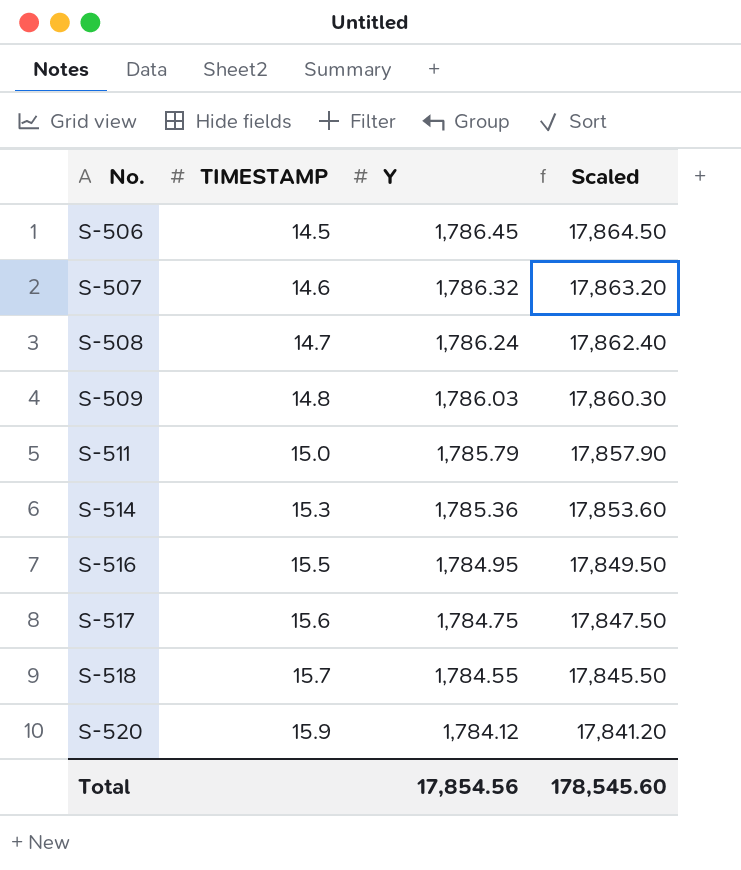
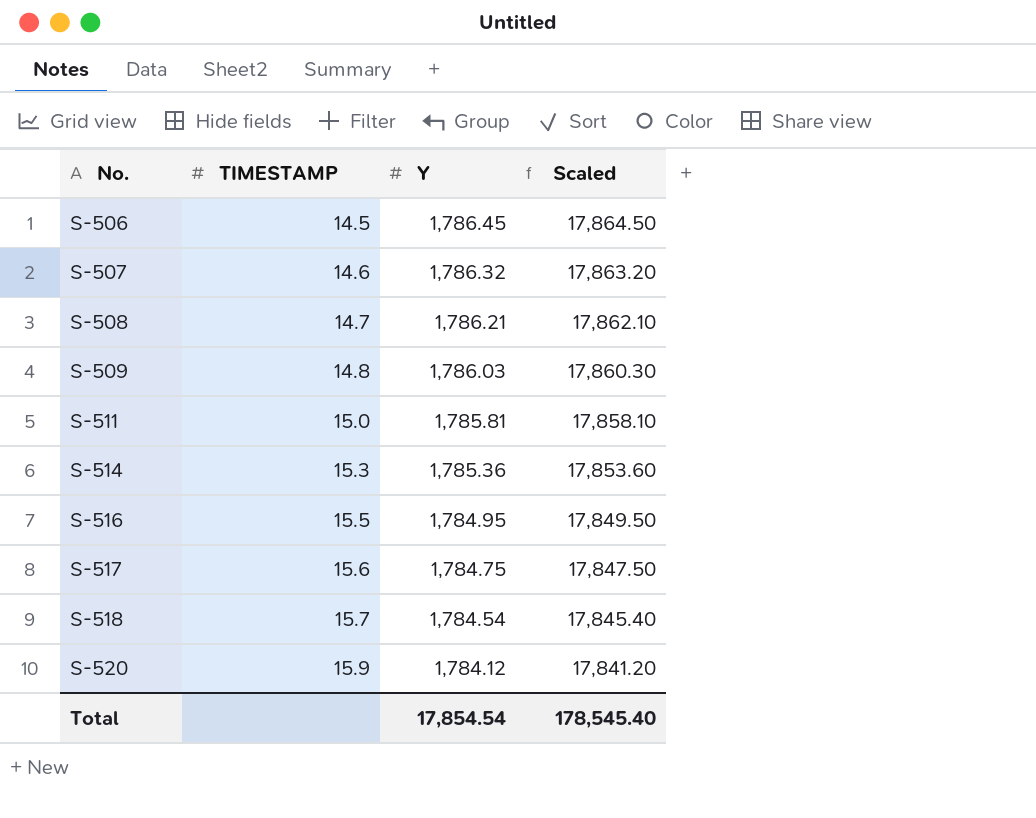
S-508 | Y: 1,786.24 -> 1,786.21
S-508 | Scaled: 17,862.40 -> 17,862.10
S-511 | Y: 1,785.79 -> 1,785.81
S-511 | Scaled: 17,857.90 -> 17,858.10
S-518 | Y: 1,784.55 -> 1,784.54
S-518 | Scaled: 17,845.50 -> 17,845.40
Total | Y: 17,854.56 -> 17,854.54
Total | Scaled: 178,545.60 -> 178,545.40

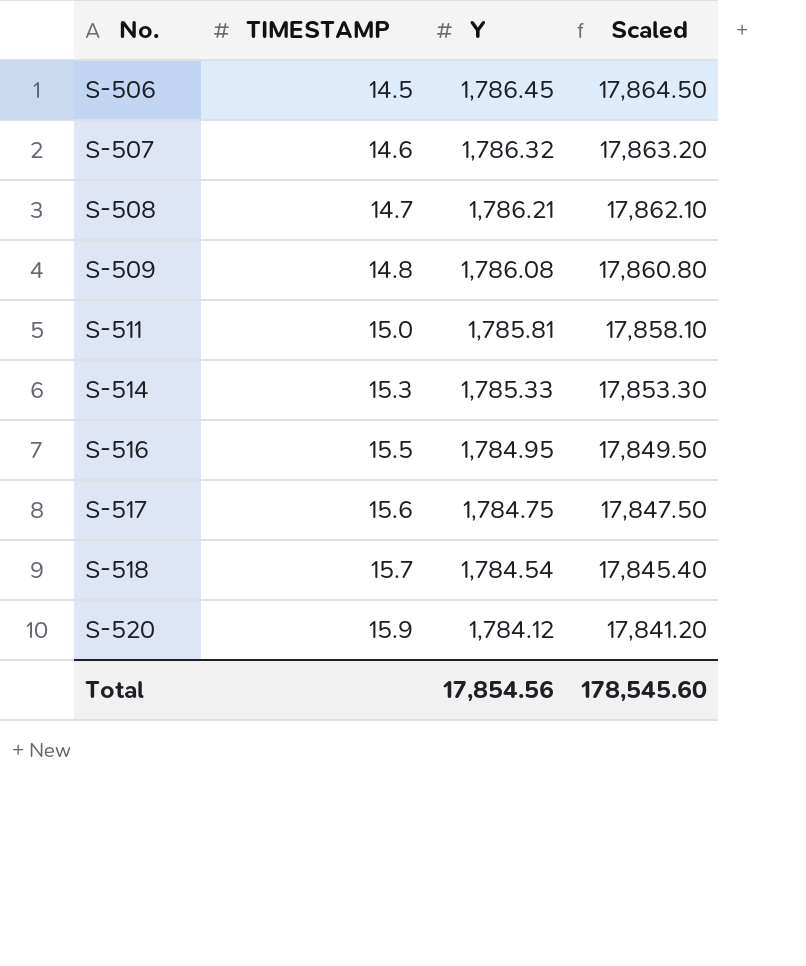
S-509 | Y: 1,786.03 -> 1,786.08
S-509 | Scaled: 17,860.30 -> 17,860.80
S-514 | Y: 1,785.36 -> 1,785.33
S-514 | Scaled: 17,853.60 -> 17,853.30
Total | Y: 17,854.54 -> 17,854.56
Total | Scaled: 178,545.40 -> 178,545.60

